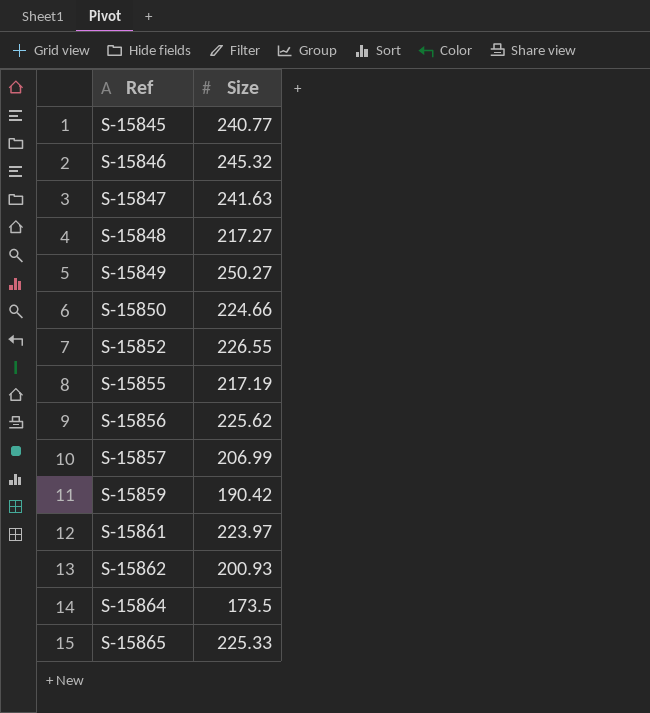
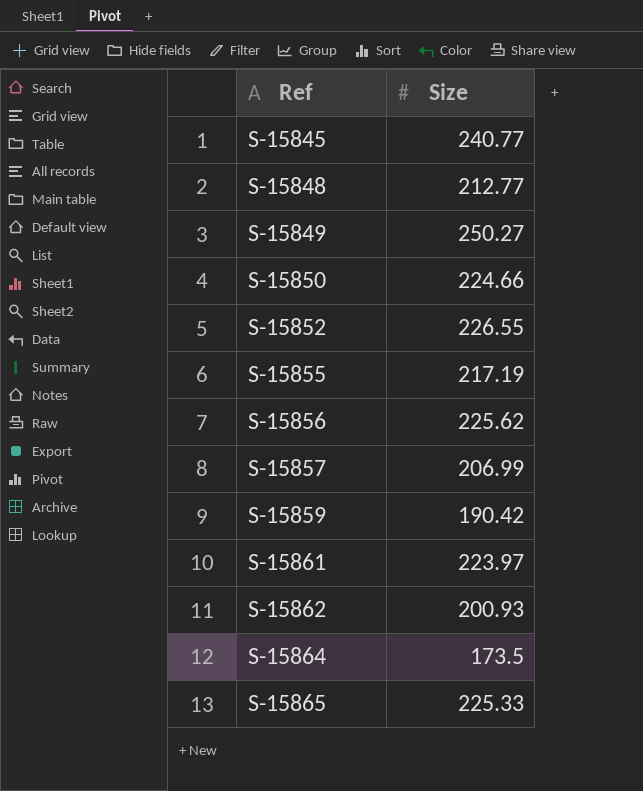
row S-15846: 245.32 -> none
row S-15847: 241.63 -> none
S-15848 | Size: 217.27 -> 212.77

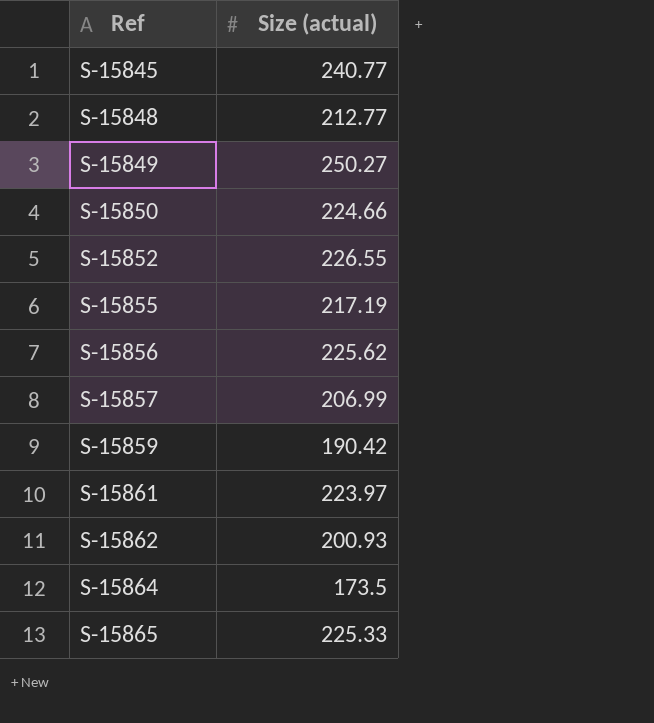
column name: Size -> Size (actual)

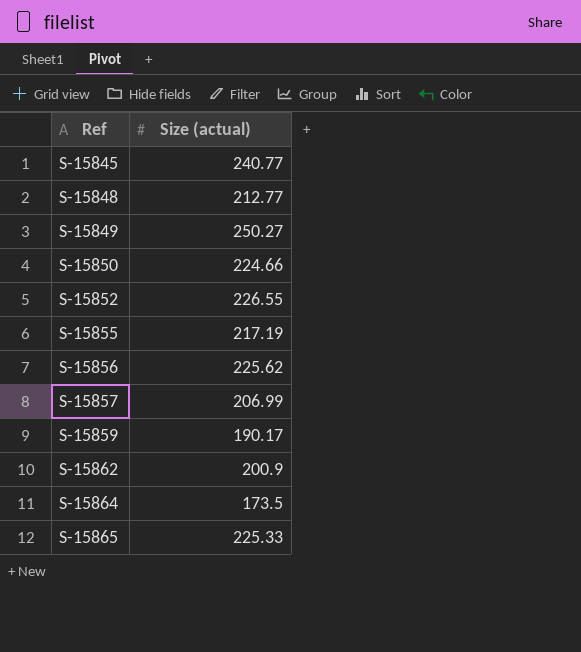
row S-15861: 223.97 -> none
S-15859 | Size (actual): 190.42 -> 190.17
S-15862 | Size (actual): 200.93 -> 200.9

